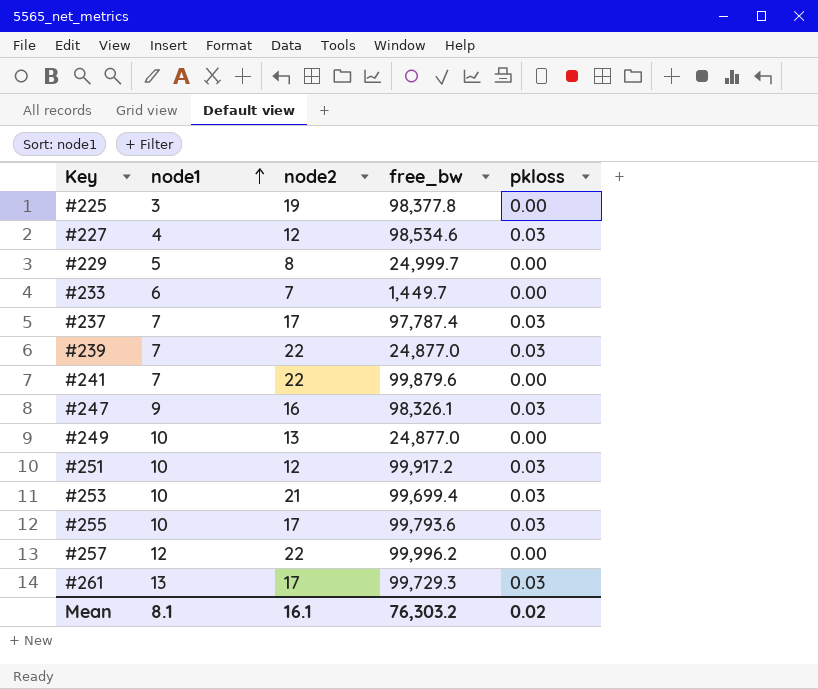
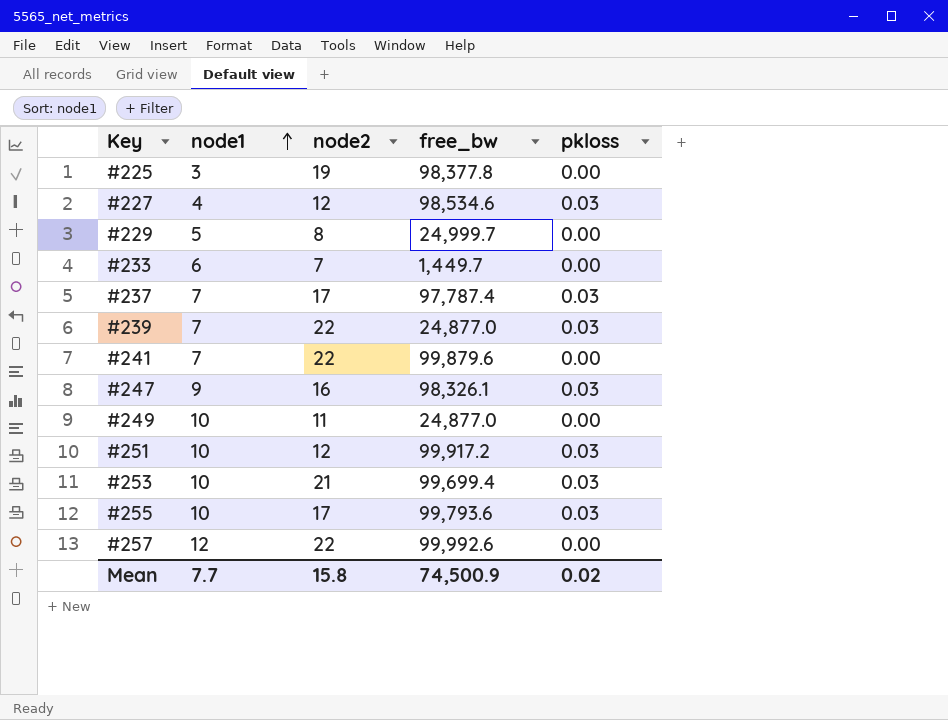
row #261: 13 | 17 | 99,729.3 | 0.03 -> none
#249 | node2: 13 -> 11
#257 | free_bw: 99,996.2 -> 99,992.6
Mean | node1: 8.1 -> 7.7
Mean | node2: 16.1 -> 15.8
Mean | free_bw: 76,303.2 -> 74,500.9

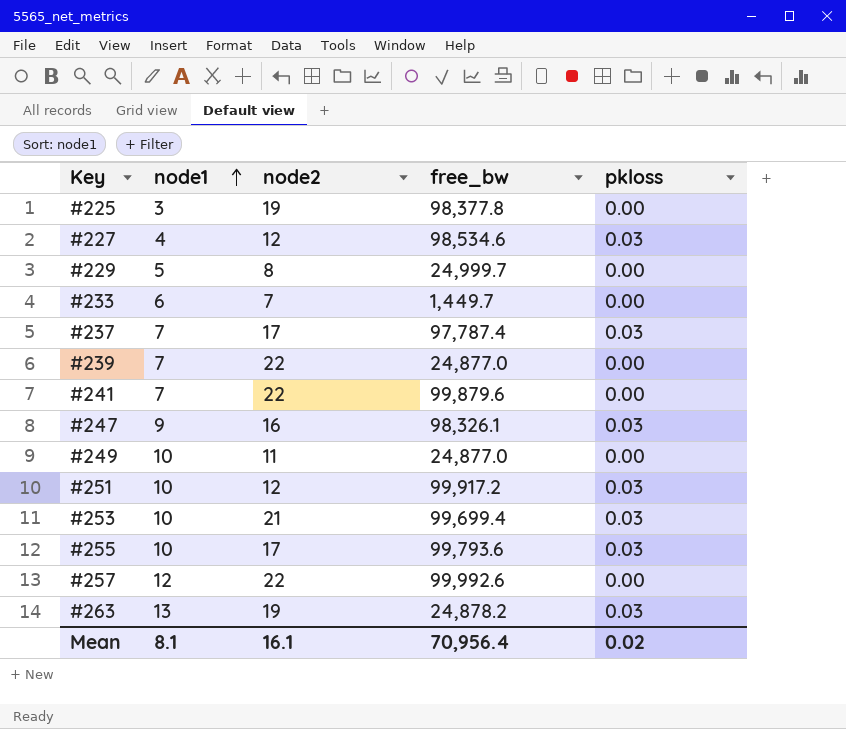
#239 | pkloss: 0.03 -> 0.00
row #263: none -> 13 | 19 | 24,878.2 | 0.03
Mean | node1: 7.7 -> 8.1
Mean | node2: 15.8 -> 16.1
Mean | free_bw: 74,500.9 -> 70,956.4

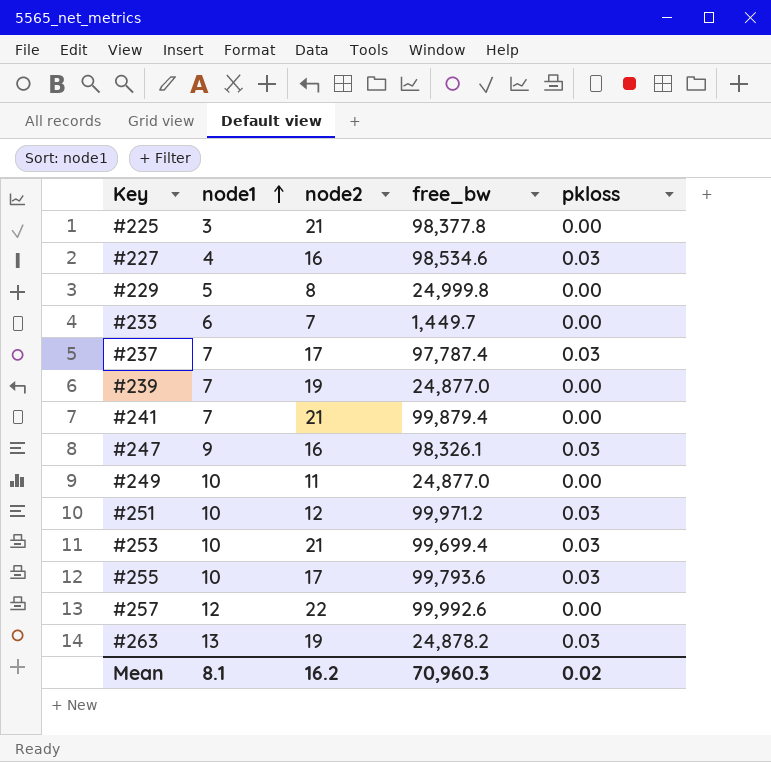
#225 | node2: 19 -> 21
#227 | node2: 12 -> 16
#229 | free_bw: 24,999.7 -> 24,999.8
#239 | node2: 22 -> 19
#241 | node2: 22 -> 21
#241 | free_bw: 99,879.6 -> 99,879.4
#251 | free_bw: 99,917.2 -> 99,971.2
Mean | node2: 16.1 -> 16.2
Mean | free_bw: 70,956.4 -> 70,960.3

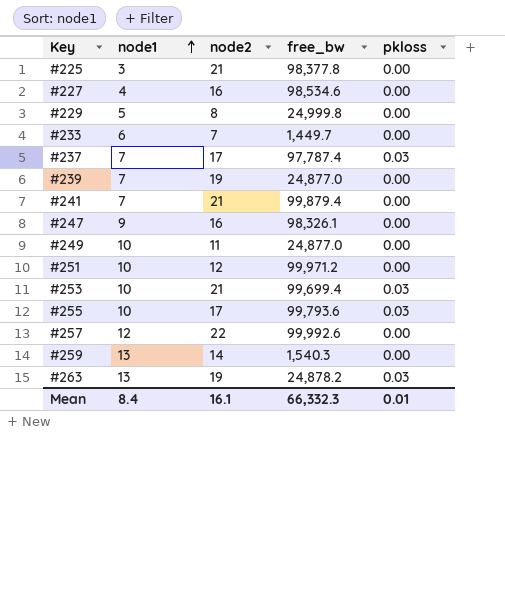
#227 | pkloss: 0.03 -> 0.00
#247 | pkloss: 0.03 -> 0.00
#251 | pkloss: 0.03 -> 0.00
row #259: none -> 13 | 14 | 1,540.3 | 0.00
Mean | node1: 8.1 -> 8.4
Mean | node2: 16.2 -> 16.1
Mean | free_bw: 70,960.3 -> 66,332.3
Mean | pkloss: 0.02 -> 0.01

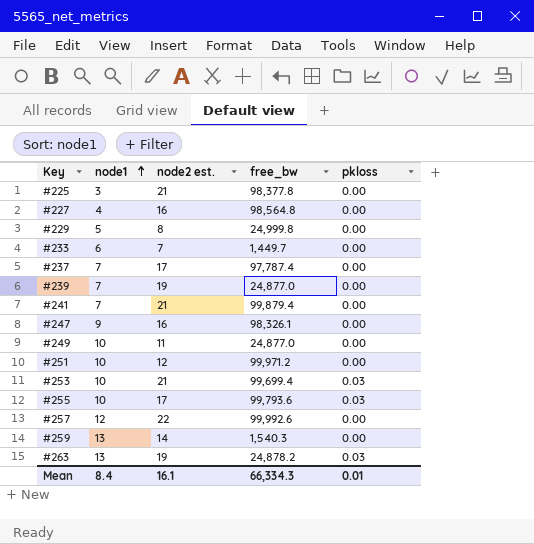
column name: node2 -> node2 est.
#227 | free_bw: 98,534.6 -> 98,564.8
#237 | pkloss: 0.03 -> 0.00
Mean | free_bw: 66,332.3 -> 66,334.3

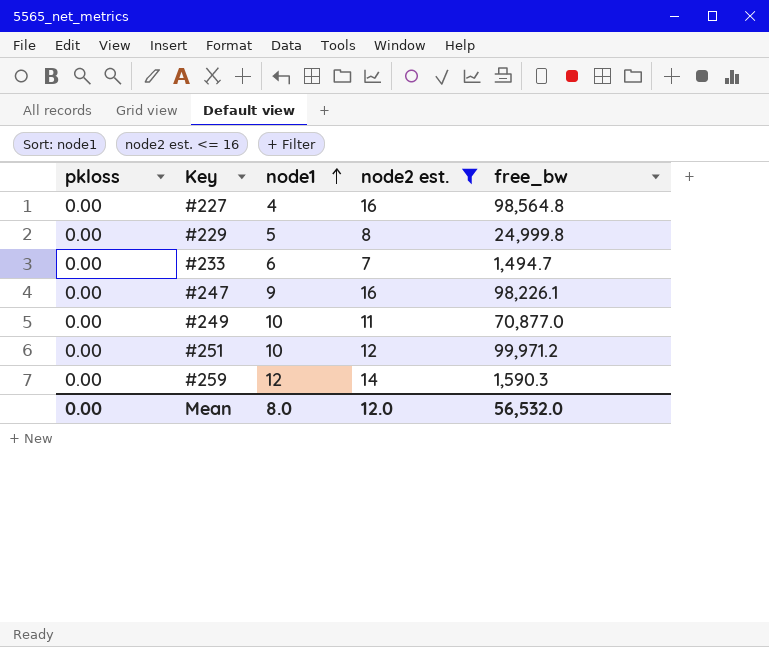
filter: none -> node2 est. <= 16
column pkloss | position: 5 -> 1
#233 | free_bw: 1,449.7 -> 1,494.7
#247 | free_bw: 98,326.1 -> 98,226.1
#249 | free_bw: 24,877.0 -> 70,877.0
#259 | node1: 13 -> 12
#259 | free_bw: 1,540.3 -> 1,590.3
Mean | pkloss: 0.01 -> 0.00
Mean | node1: 8.4 -> 8.0
Mean | node2 est.: 16.1 -> 12.0
Mean | free_bw: 66,334.3 -> 56,532.0

